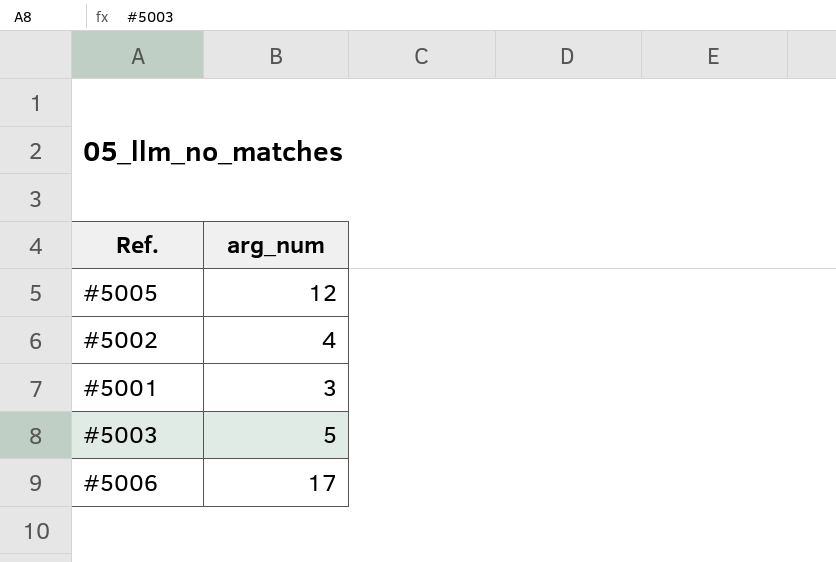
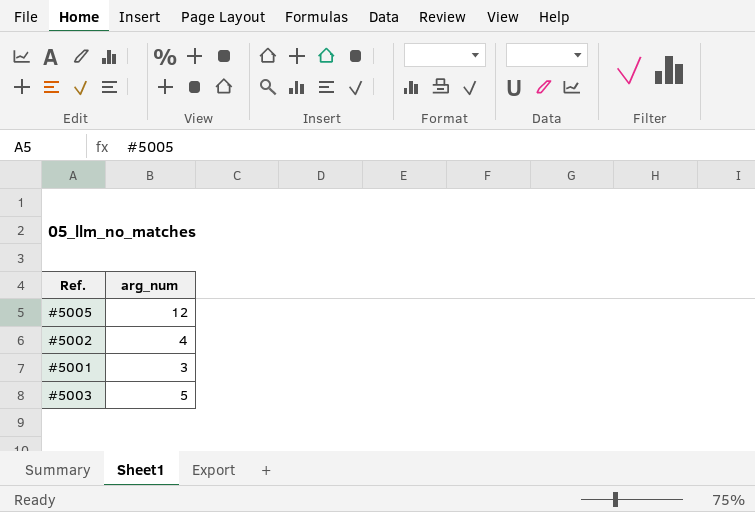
row #5006: 17 -> none

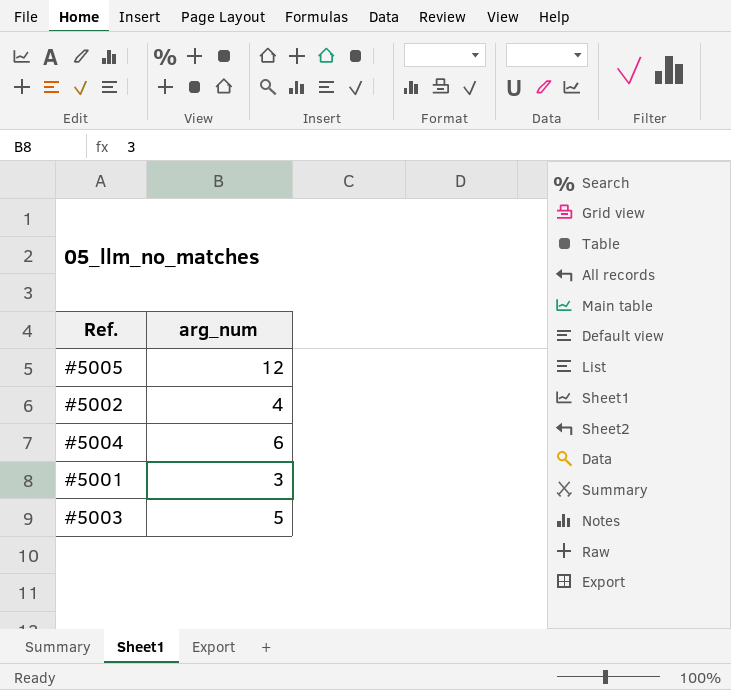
row #5004: none -> 6

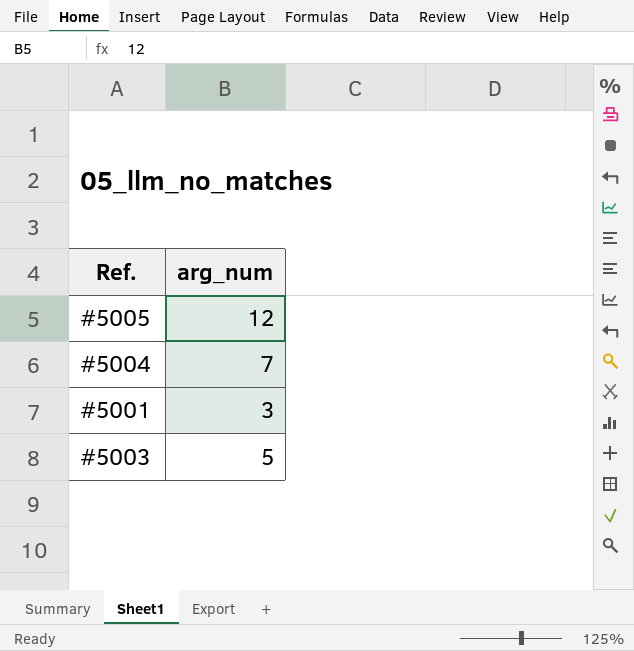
row #5002: 4 -> none
#5004 | arg_num: 6 -> 7

